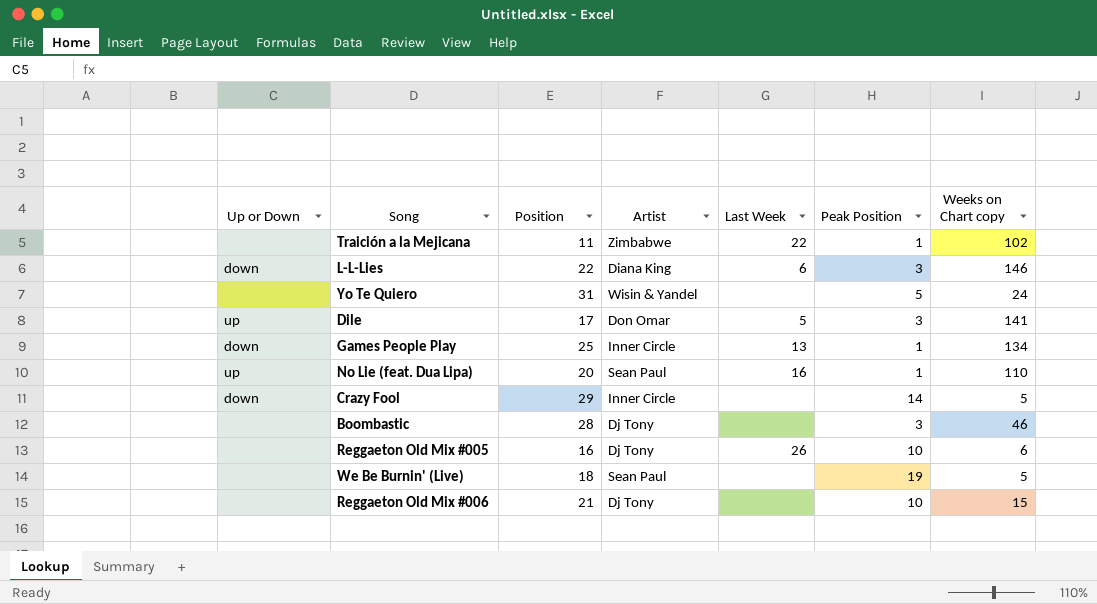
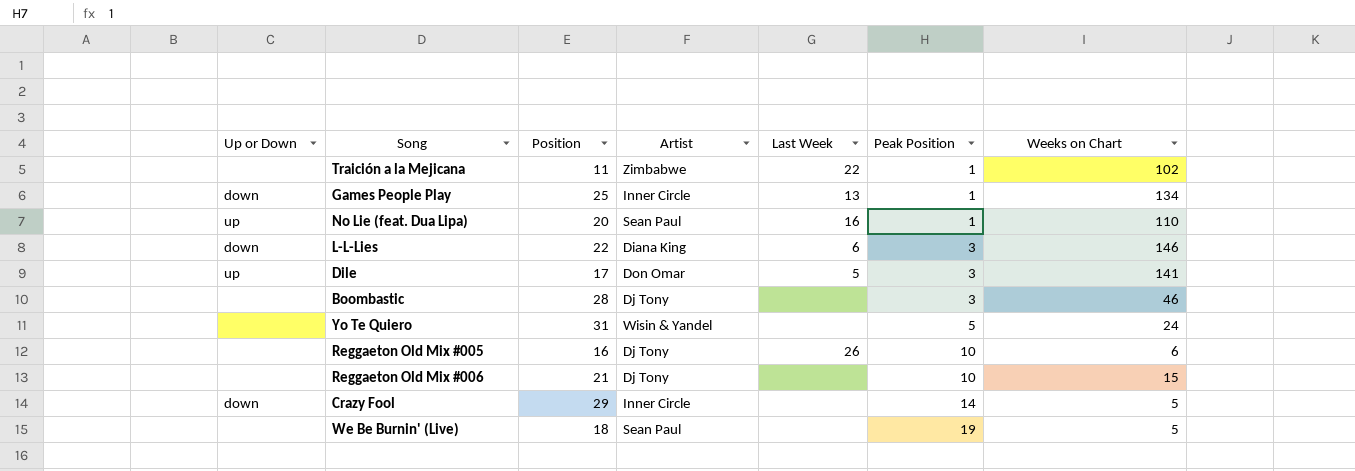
row order: none -> Peak Position ascending
column name: Weeks on Chart copy -> Weeks on Chart

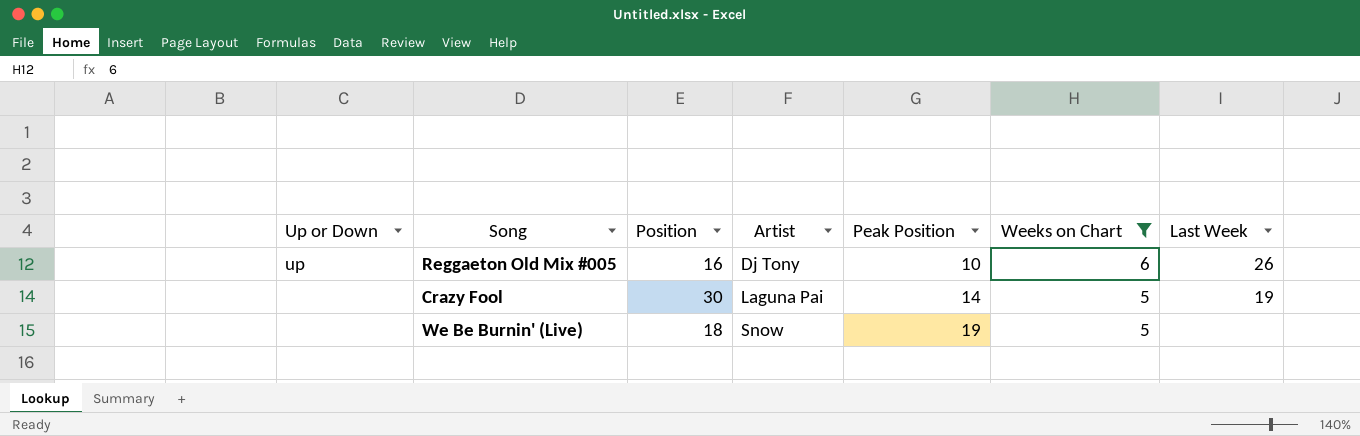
filter: none -> Weeks on Chart <= 6
column Last Week | position: 5 -> 7
Reggaeton Old Mix #005 | Up or Down: none -> up
Crazy Fool | Up or Down: down -> none
Crazy Fool | Position: 29 -> 30
Crazy Fool | Artist: Inner Circle -> Laguna Pai
Crazy Fool | Last Week: none -> 19
We Be Burnin' (Live) | Artist: Sean Paul -> Snow

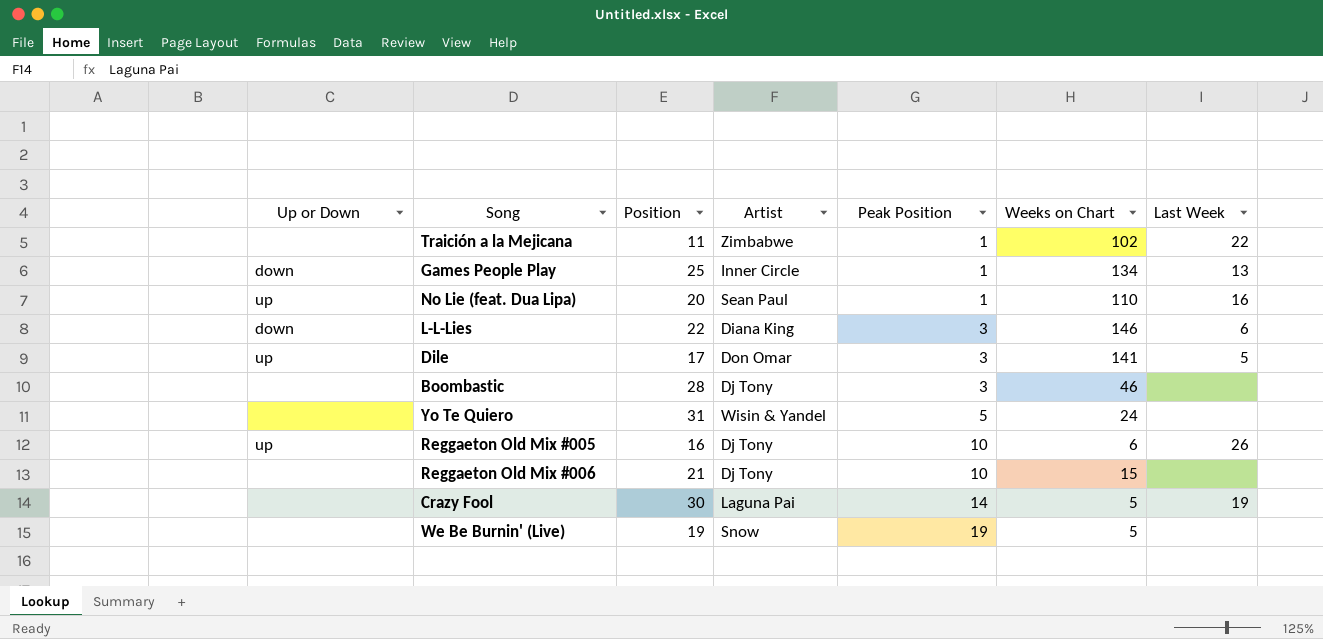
filter: Weeks on Chart <= 6 -> none
We Be Burnin' (Live) | Position: 18 -> 19

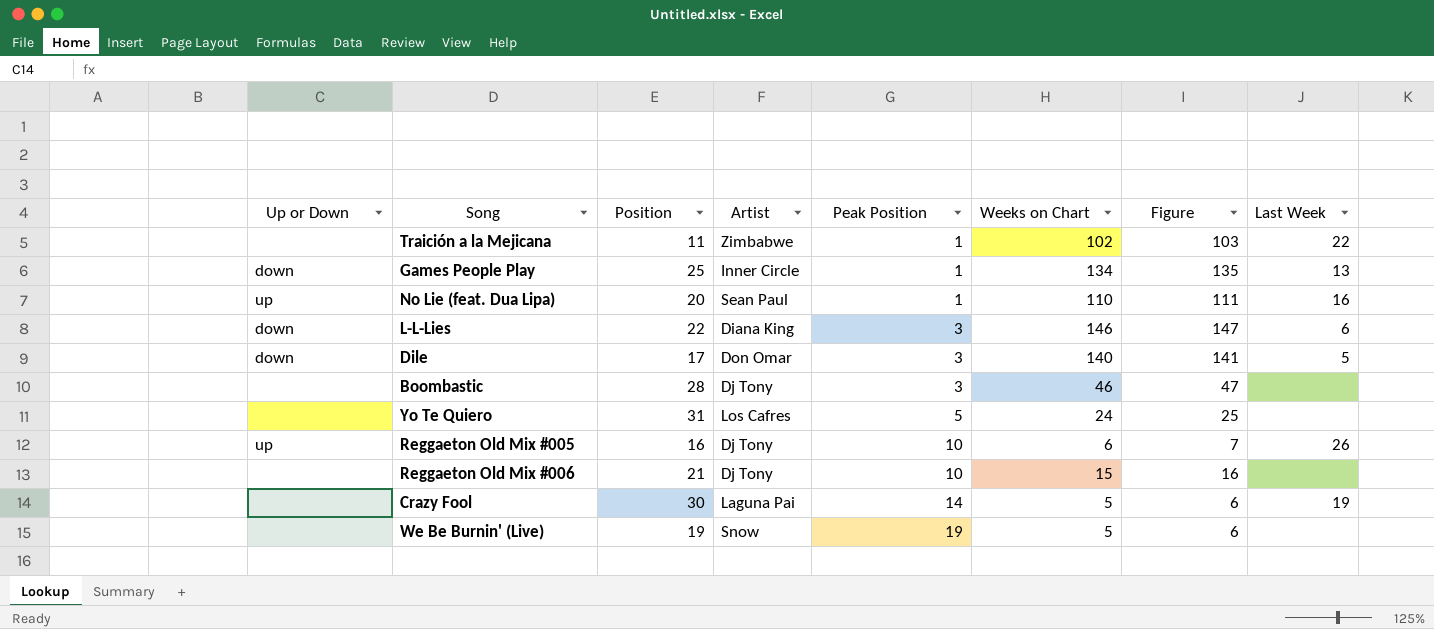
column Figure | formula: none -> [Weeks on Chart] + 1
Dile | Up or Down: up -> down
Dile | Weeks on Chart: 141 -> 140
Yo Te Quiero | Artist: Wisin & Yandel -> Los Cafres

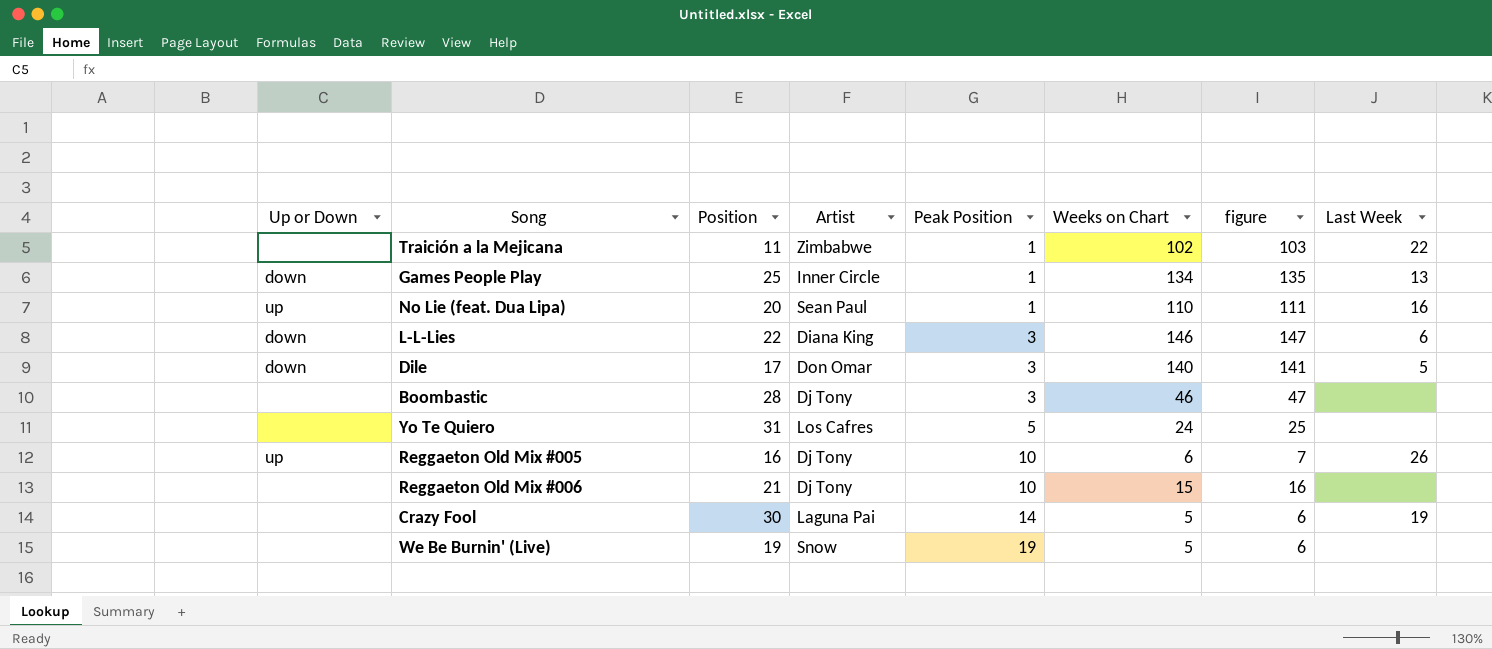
column name: Figure -> figure

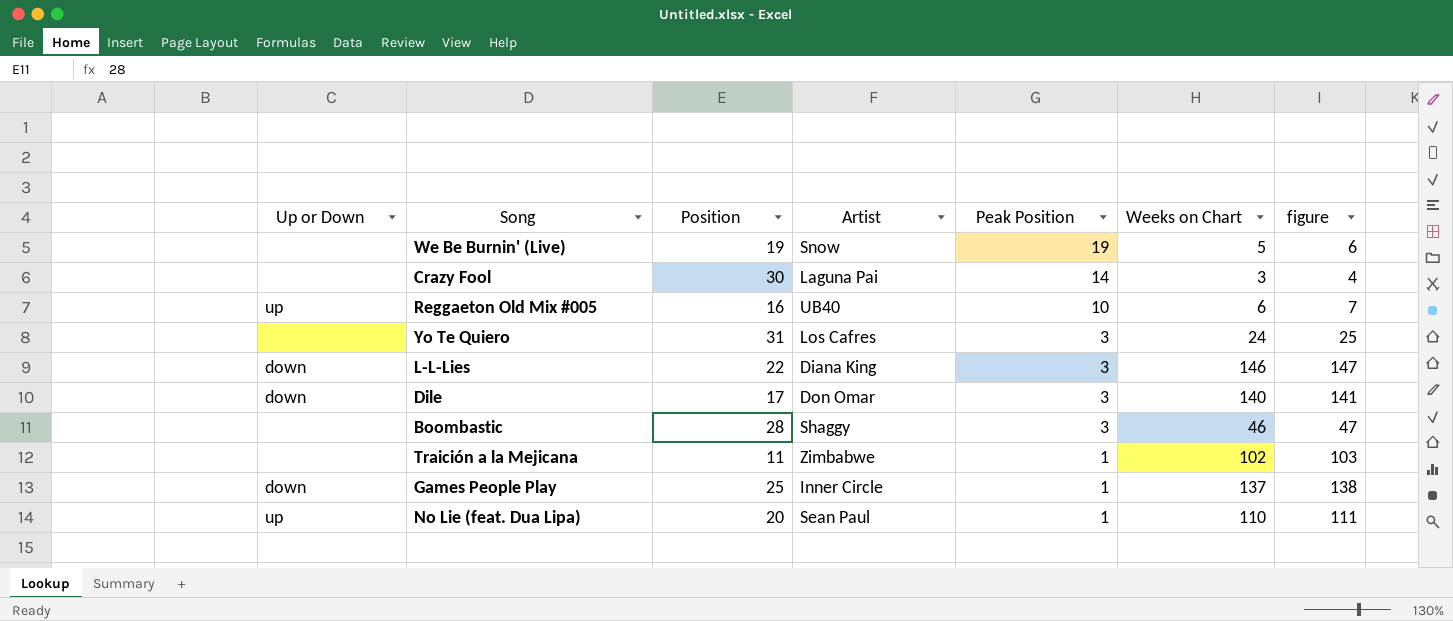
row order: Peak Position ascending -> Peak Position descending
column Last Week | position: 8 -> none
row Reggaeton Old Mix #006: none | 21 | Dj Tony | 10 | 15 | 16 | none -> none
Crazy Fool | Weeks on Chart: 5 -> 3
Crazy Fool | figure: 6 -> 4
Reggaeton Old Mix #005 | Artist: Dj Tony -> UB40
Yo Te Quiero | Peak Position: 5 -> 3
Boombastic | Artist: Dj Tony -> Shaggy
Games People Play | Weeks on Chart: 134 -> 137
Games People Play | figure: 135 -> 138

